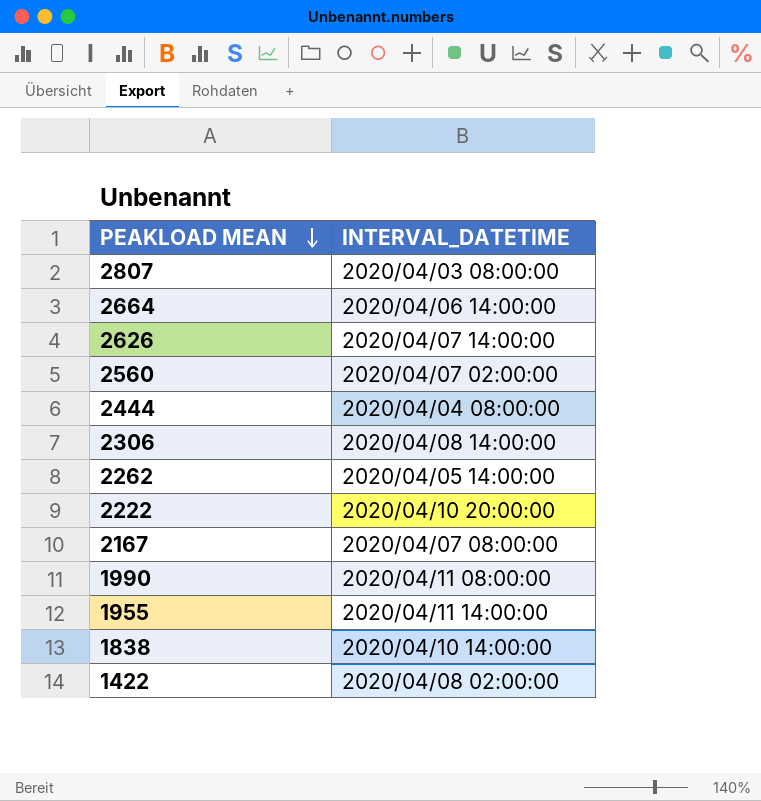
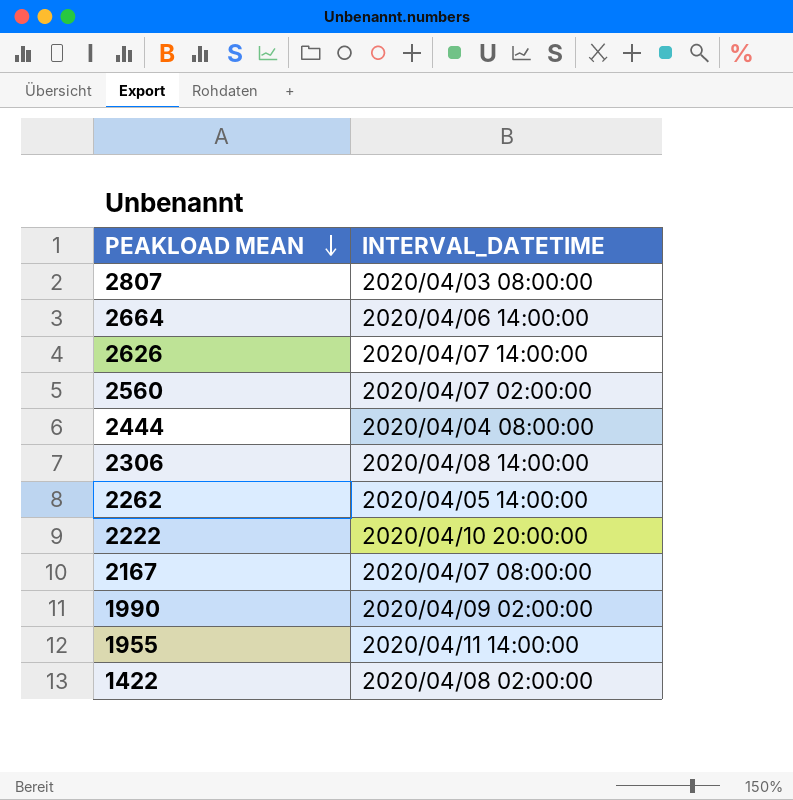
row 1838: 2020/04/10 14:00:00 -> none
1990 | INTERVAL_DATETIME: 2020/04/11 08:00:00 -> 2020/04/09 02:00:00

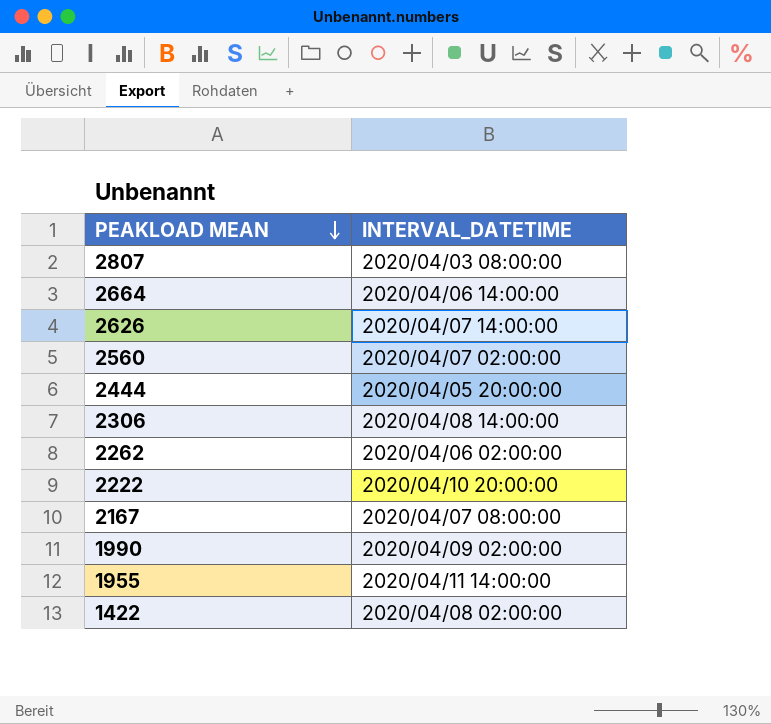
2444 | INTERVAL_DATETIME: 2020/04/04 08:00:00 -> 2020/04/05 20:00:00
2262 | INTERVAL_DATETIME: 2020/04/05 14:00:00 -> 2020/04/06 02:00:00

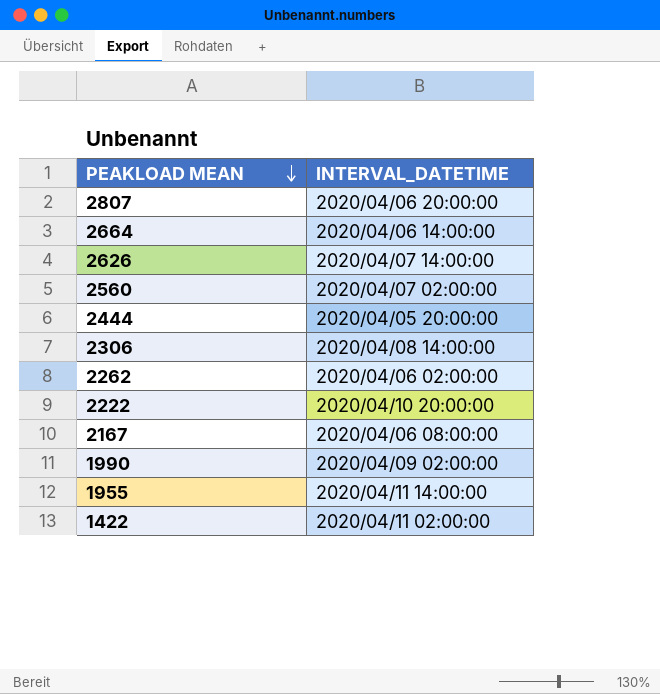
2807 | INTERVAL_DATETIME: 2020/04/03 08:00:00 -> 2020/04/06 20:00:00
2167 | INTERVAL_DATETIME: 2020/04/07 08:00:00 -> 2020/04/06 08:00:00
1422 | INTERVAL_DATETIME: 2020/04/08 02:00:00 -> 2020/04/11 02:00:00

